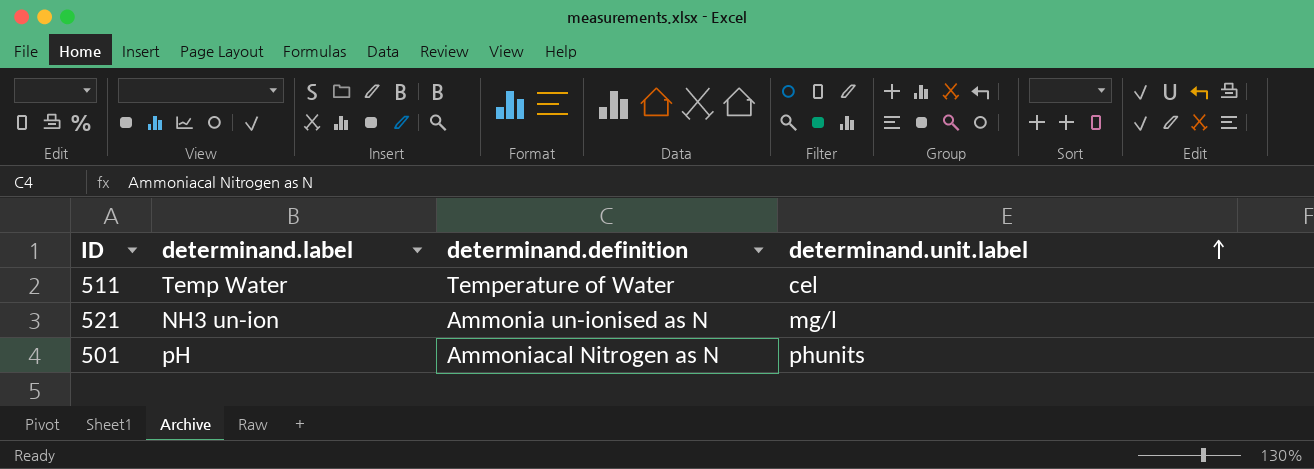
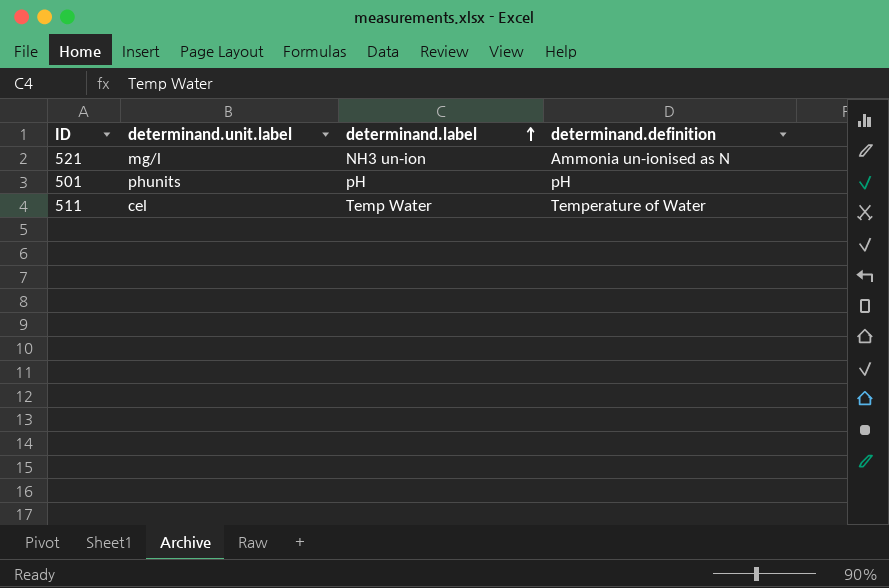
row order: determinand.unit.label ascending -> determinand.label ascending
column determinand.unit.label | position: 4 -> 2
501 | determinand.definition: Ammoniacal Nitrogen as N -> pH

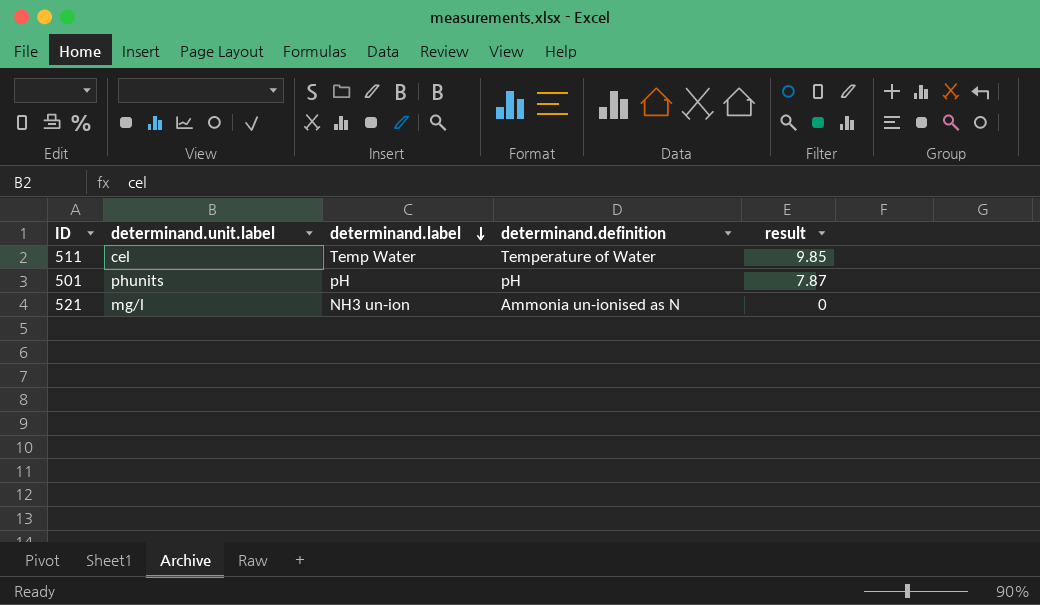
row order: determinand.label ascending -> determinand.label descending
column result | position: none -> 5

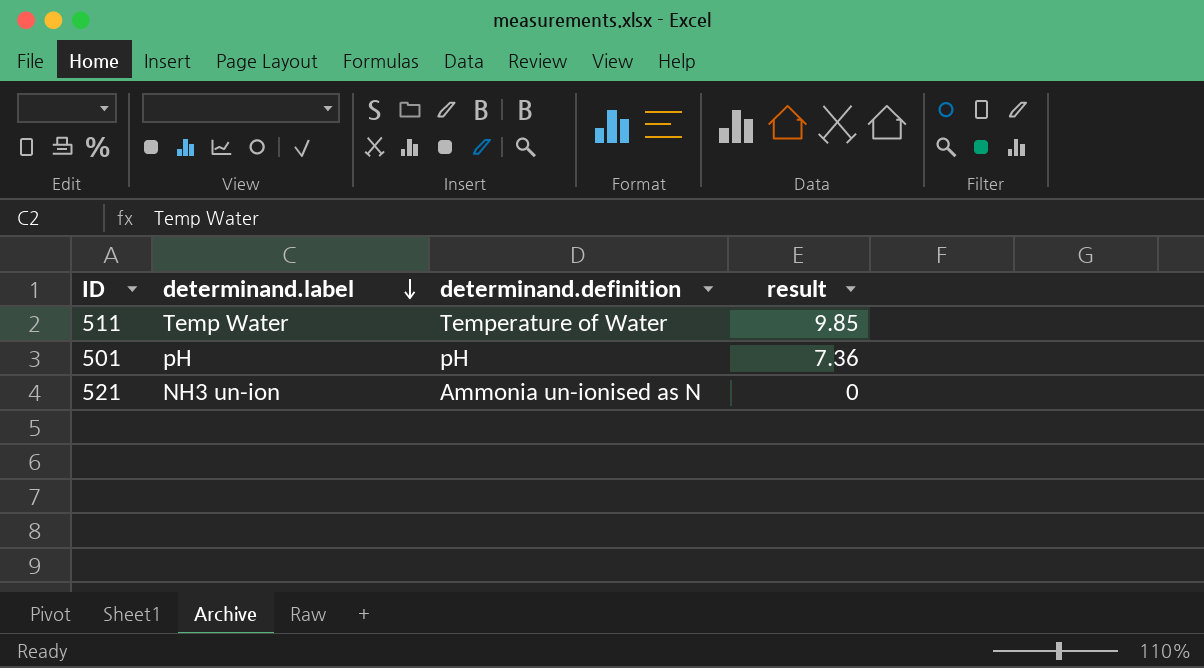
column determinand.unit.label | position: 2 -> none
501 | result: 7.87 -> 7.36

